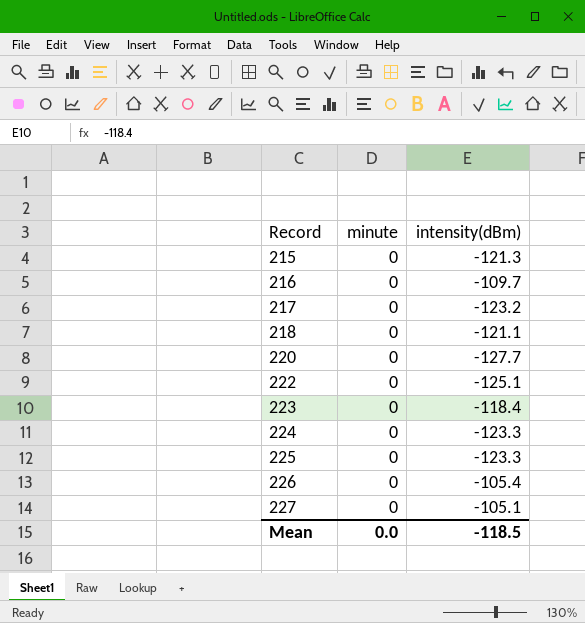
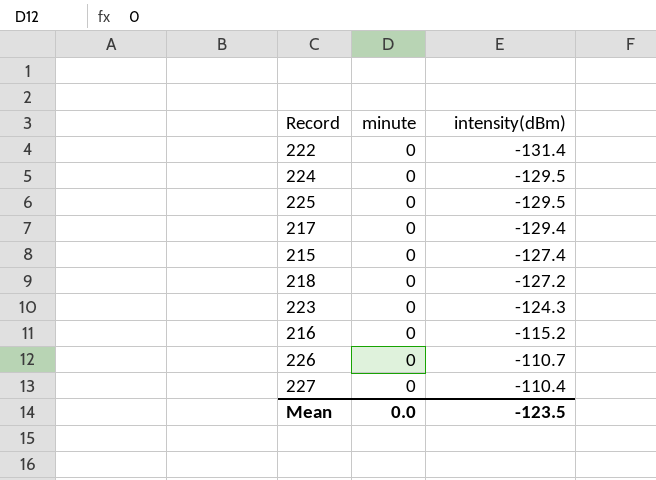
row order: Record ascending -> intensity(dBm) ascending
row 220: 0 | -127.7 -> none
222 | intensity(dBm): -125.1 -> -131.4
224 | intensity(dBm): -123.3 -> -129.5
225 | intensity(dBm): -123.3 -> -129.5
217 | intensity(dBm): -123.2 -> -129.4
215 | intensity(dBm): -121.3 -> -127.4
218 | intensity(dBm): -121.1 -> -127.2
223 | intensity(dBm): -118.4 -> -124.3
216 | intensity(dBm): -109.7 -> -115.2
226 | intensity(dBm): -105.4 -> -110.7
227 | intensity(dBm): -105.1 -> -110.4
Mean | intensity(dBm): -118.5 -> -123.5

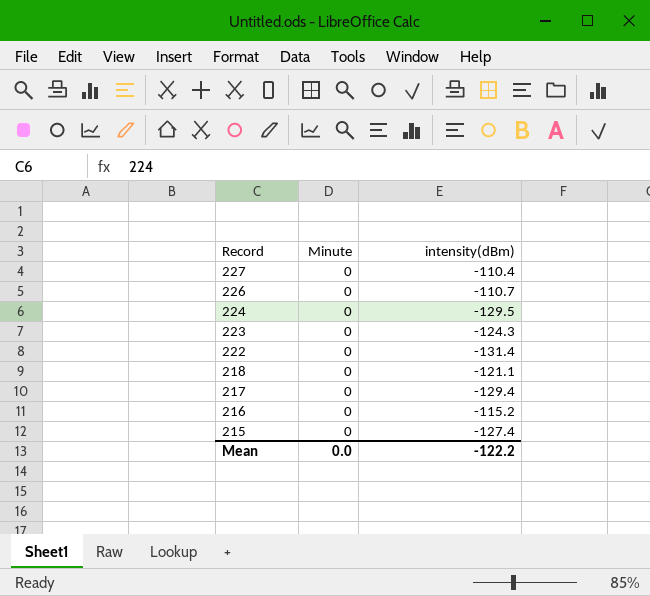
row order: intensity(dBm) ascending -> Record descending
column name: minute -> Minute
row 225: 0 | -129.5 -> none
218 | intensity(dBm): -127.2 -> -121.1
Mean | intensity(dBm): -123.5 -> -122.2

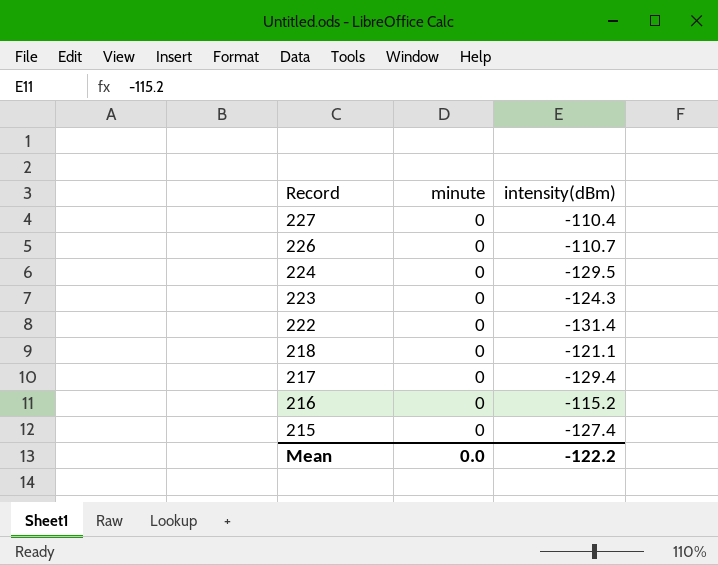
column name: Minute -> minute

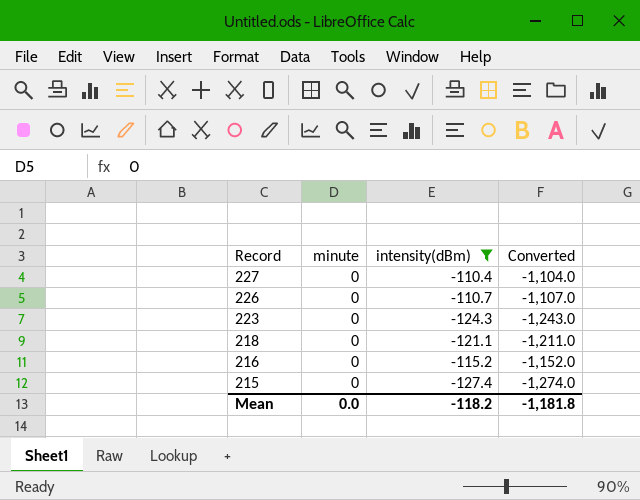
filter: none -> intensity(dBm) >= -127.4
column Converted | formula: none -> [intensity(dBm)] * 10
Mean | intensity(dBm): -122.2 -> -118.2

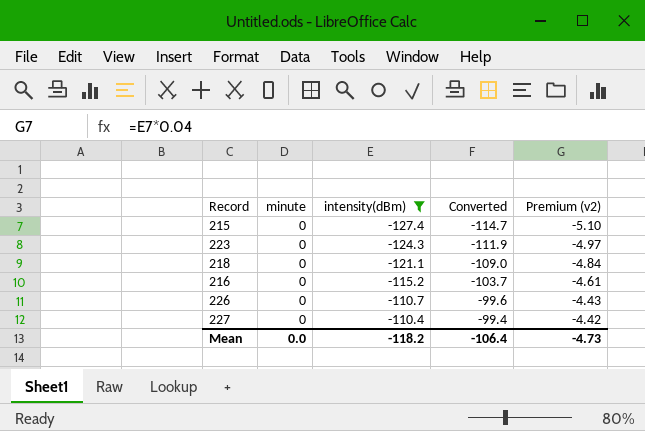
row order: Record descending -> intensity(dBm) ascending
column Converted | formula: [intensity(dBm)] * 10 -> [intensity(dBm)] * 0.9
column Premium (v2) | formula: none -> [intensity(dBm)] * 0.04
Mean | Converted: -1,181.8 -> -106.4

